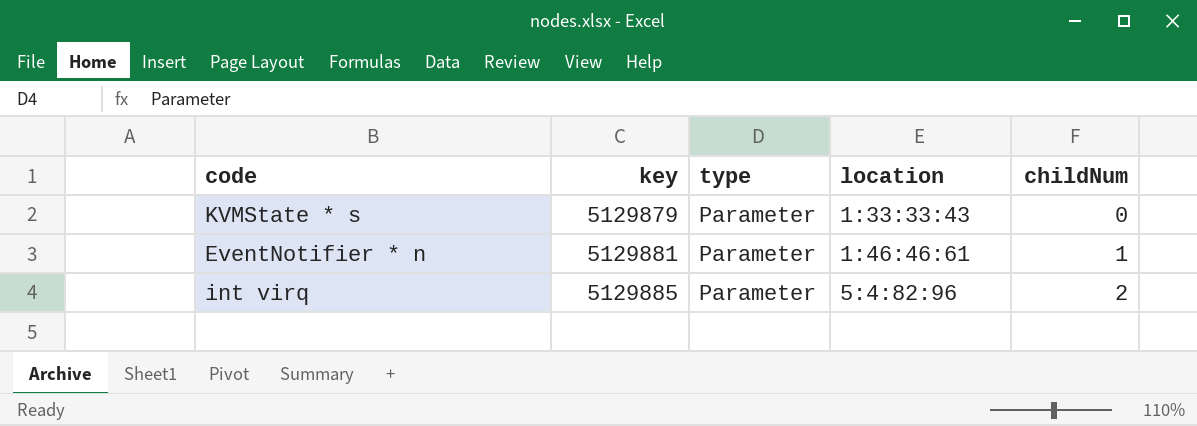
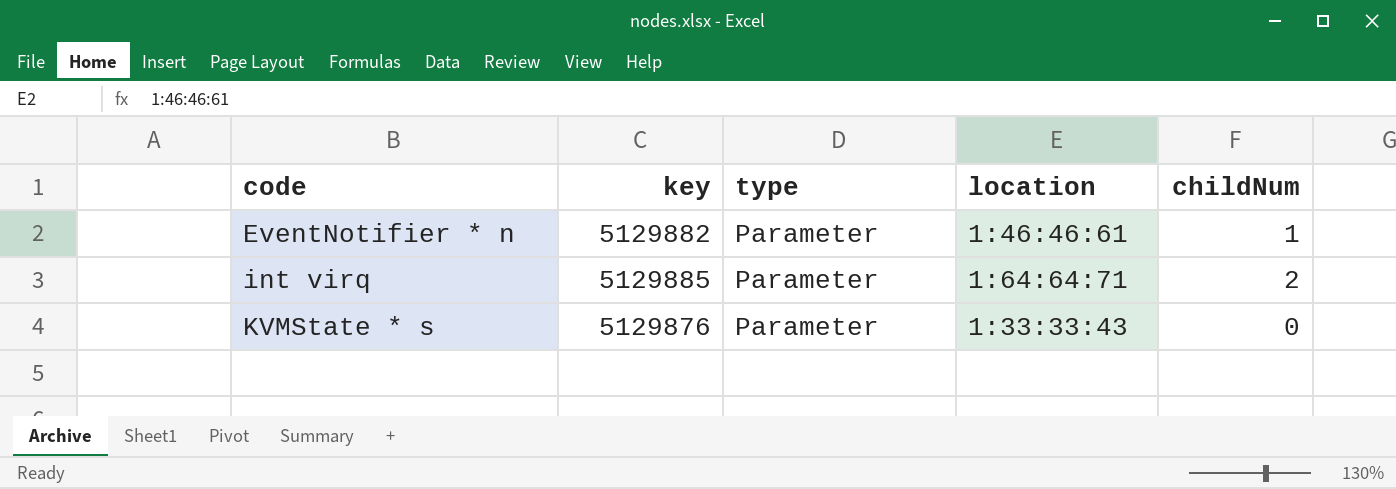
row order: key ascending -> code ascending
EventNotifier * n | key: 5129881 -> 5129882
int virq | location: 5:4:82:96 -> 1:64:64:71
KVMState * s | key: 5129879 -> 5129876

